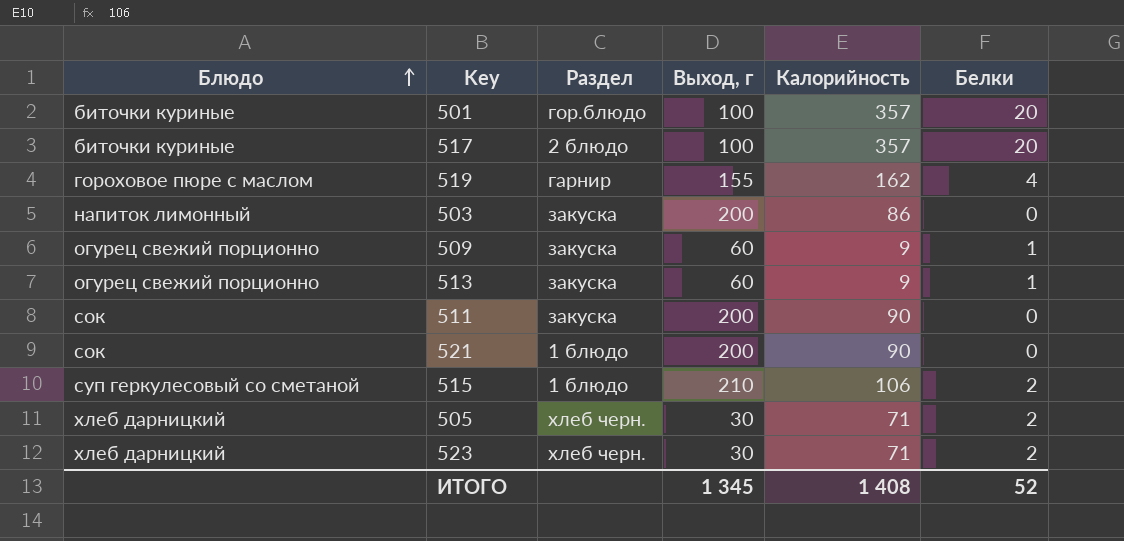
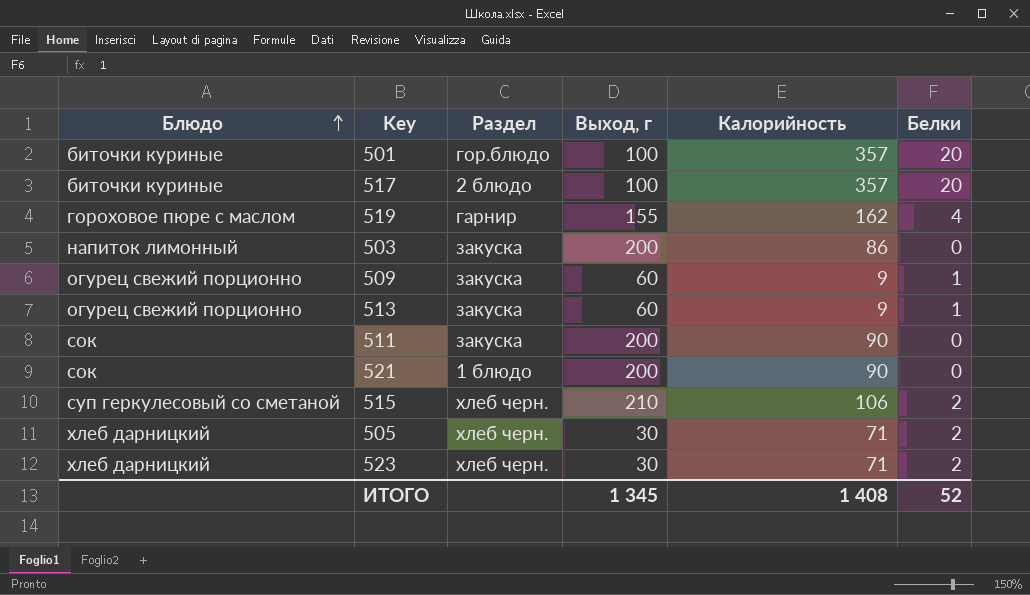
515 | Раздел: 1 блюдо -> хлеб черн.

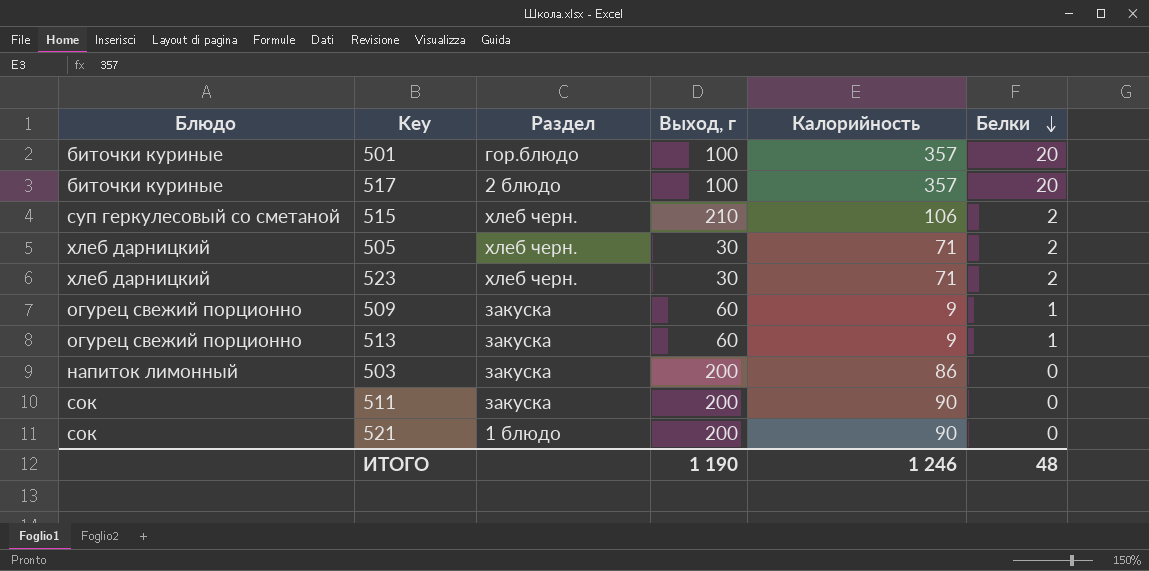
row order: Блюдо ascending -> Белки descending
row 519: гороховое пюре с маслом | гарнир | 155 | 162 | 4 -> none
ИТОГО | Выход, г: 1 345 -> 1 190
ИТОГО | Калорийность: 1 408 -> 1 246
ИТОГО | Белки: 52 -> 48

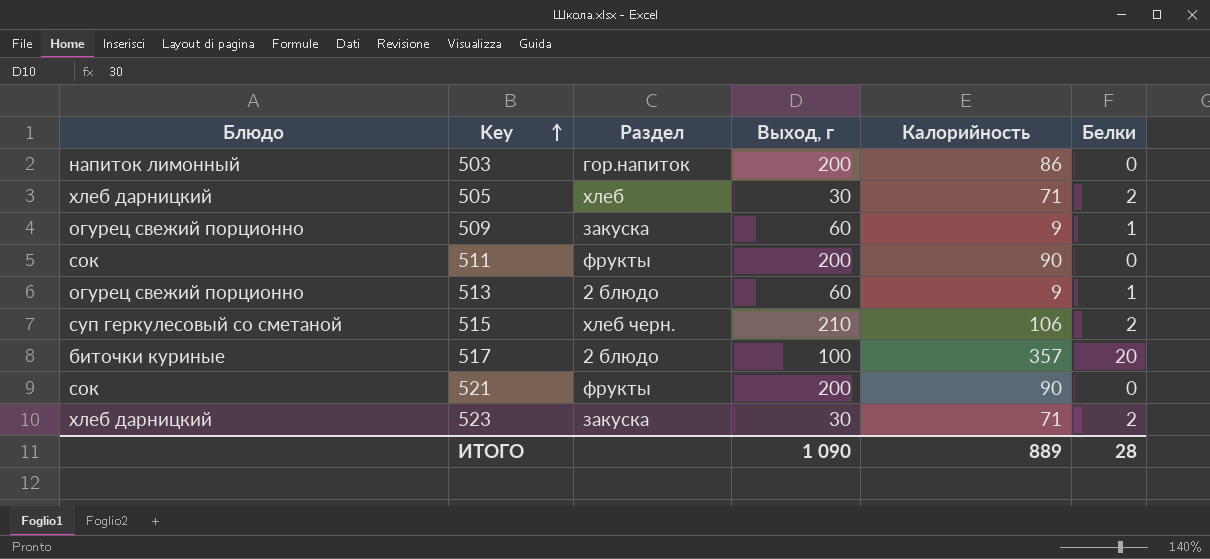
row order: Белки descending -> Key ascending
row 501: биточки куриные | гор.блюдо | 100 | 357 | 20 -> none
503 | Раздел: закуска -> гор.напиток
505 | Раздел: хлеб черн. -> хлеб
511 | Раздел: закуска -> фрукты
513 | Раздел: закуска -> 2 блюдо
521 | Раздел: 1 блюдо -> фрукты
523 | Раздел: хлеб черн. -> закуска
ИТОГО | Выход, г: 1 190 -> 1 090
ИТОГО | Калорийность: 1 246 -> 889
ИТОГО | Белки: 48 -> 28

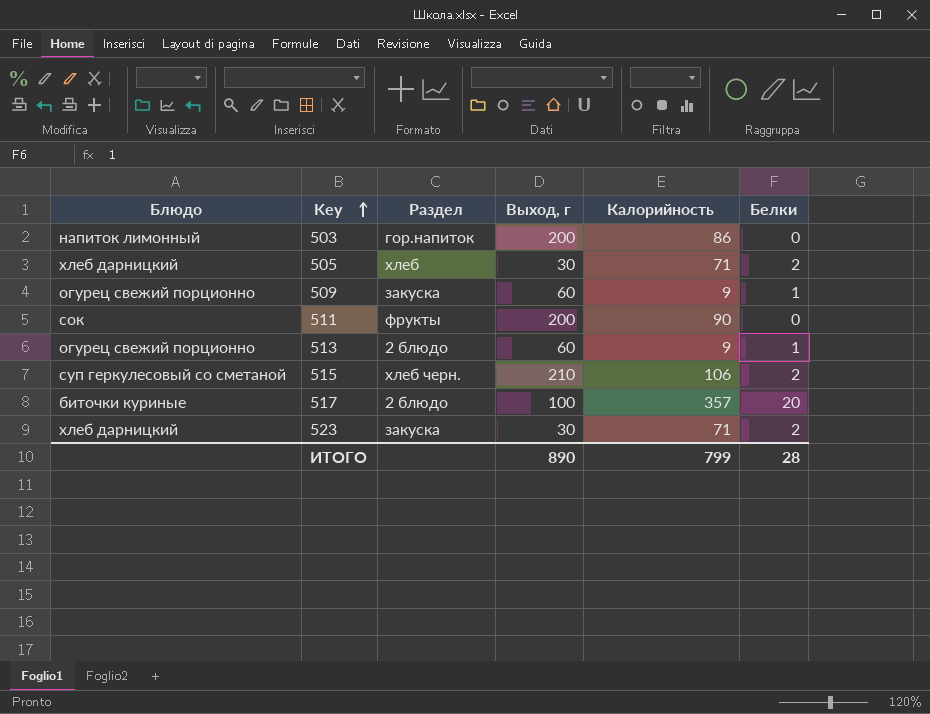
row 521: сок | фрукты | 200 | 90 | 0 -> none
ИТОГО | Выход, г: 1 090 -> 890
ИТОГО | Калорийность: 889 -> 799

